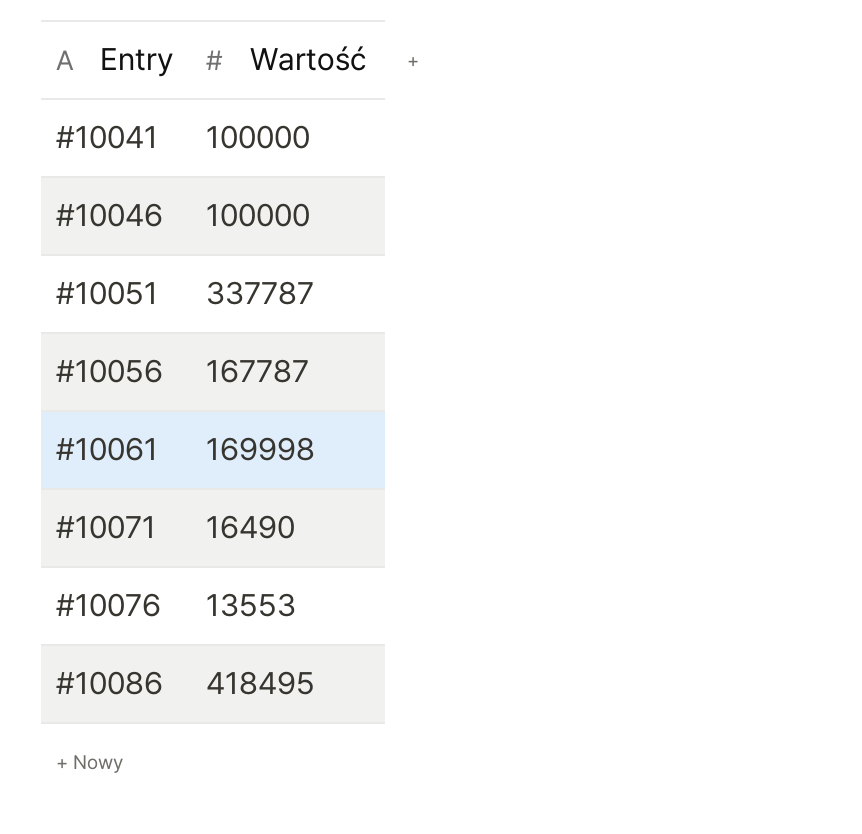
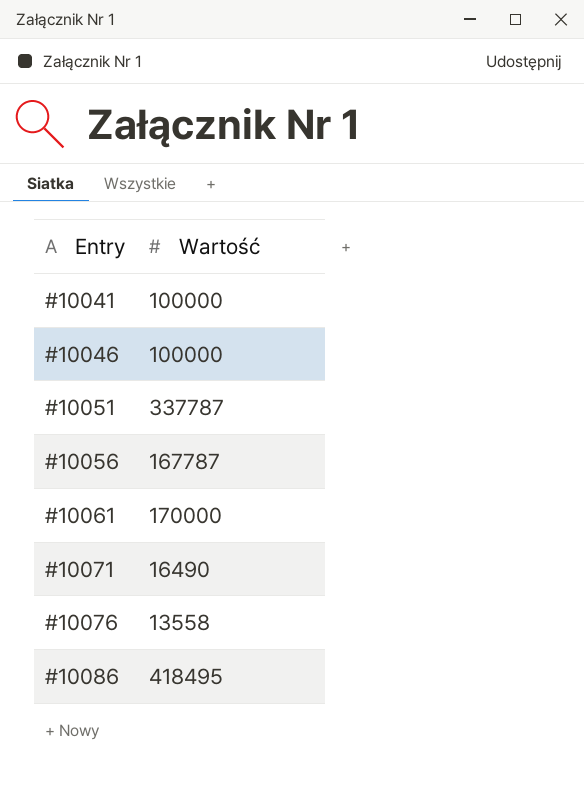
#10061 | Wartość: 169998 -> 170000
#10076 | Wartość: 13553 -> 13558

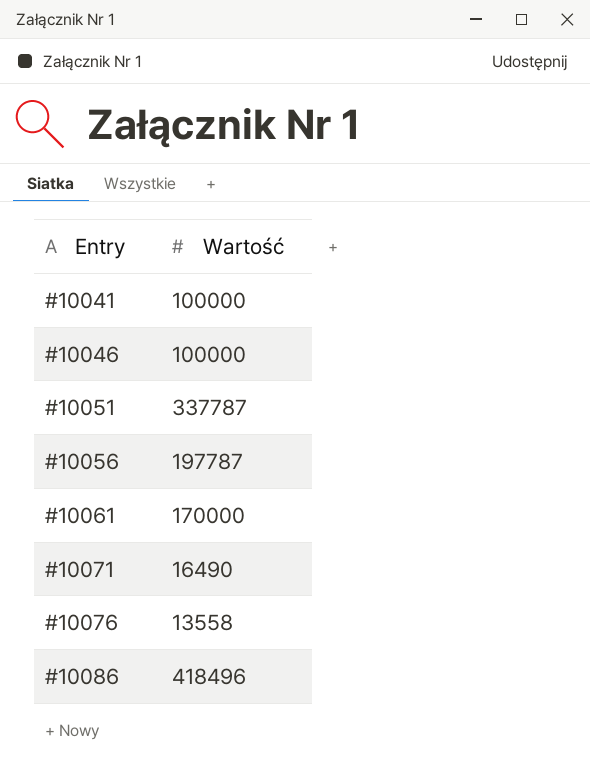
#10056 | Wartość: 167787 -> 197787
#10086 | Wartość: 418495 -> 418496

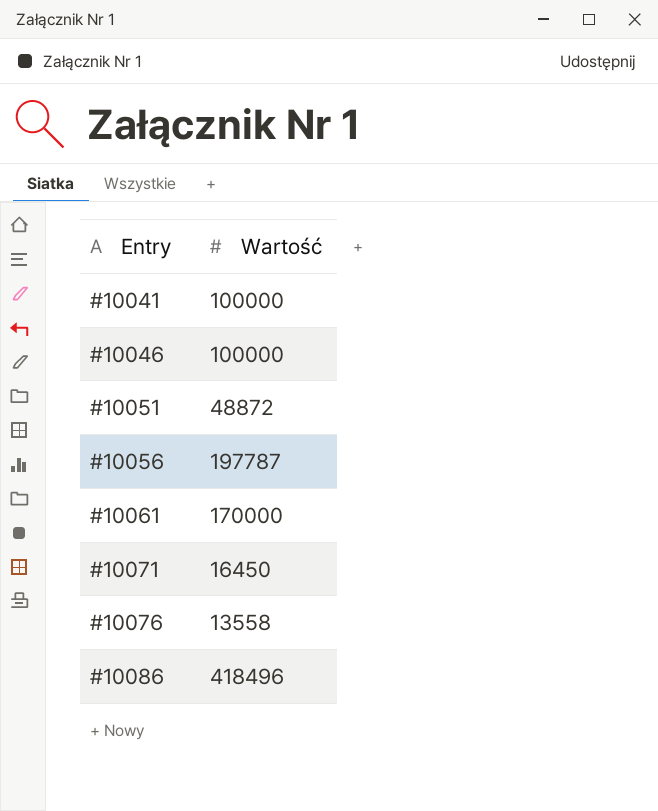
#10051 | Wartość: 337787 -> 48872
#10071 | Wartość: 16490 -> 16450

